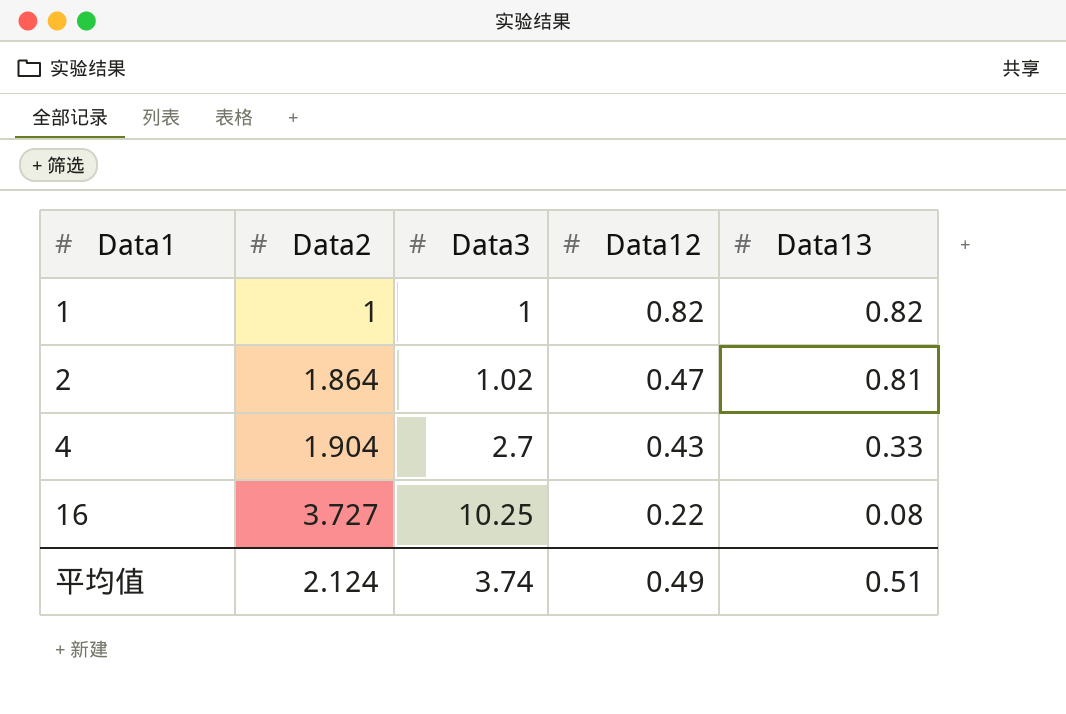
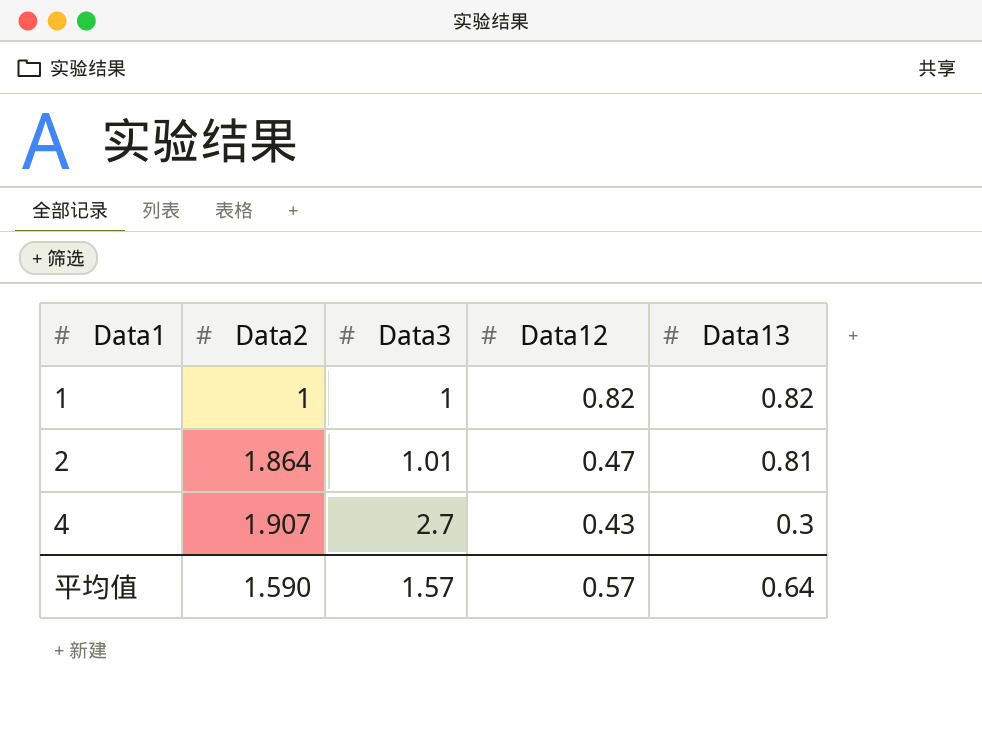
row 16: 3.727 | 10.25 | 0.22 | 0.08 -> none
2 | Data3: 1.02 -> 1.01
4 | Data2: 1.904 -> 1.907
4 | Data13: 0.33 -> 0.3
平均值 | Data2: 2.124 -> 1.590
平均值 | Data3: 3.74 -> 1.57
平均值 | Data12: 0.49 -> 0.57
平均值 | Data13: 0.51 -> 0.64

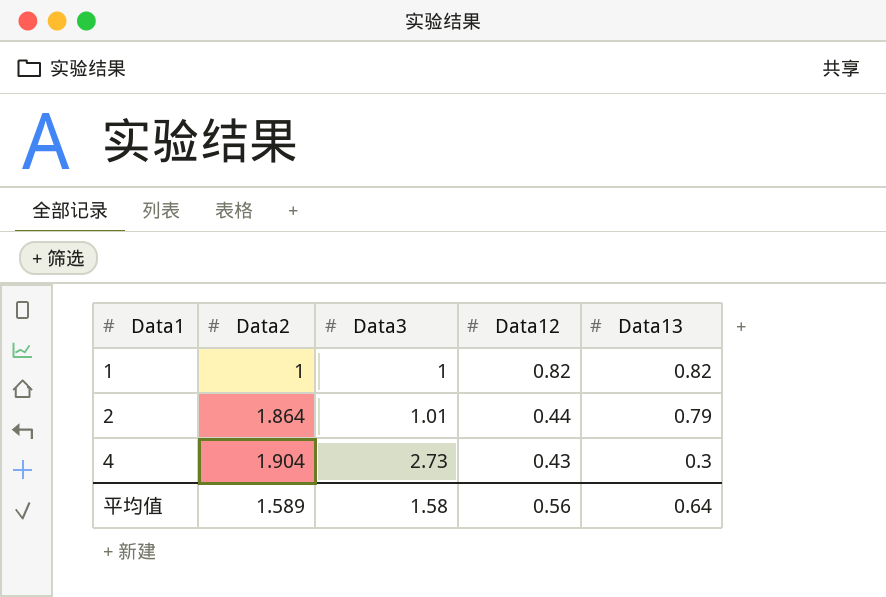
2 | Data12: 0.47 -> 0.44
2 | Data13: 0.81 -> 0.79
4 | Data2: 1.907 -> 1.904
4 | Data3: 2.7 -> 2.73
平均值 | Data2: 1.590 -> 1.589
平均值 | Data3: 1.57 -> 1.58
平均值 | Data12: 0.57 -> 0.56

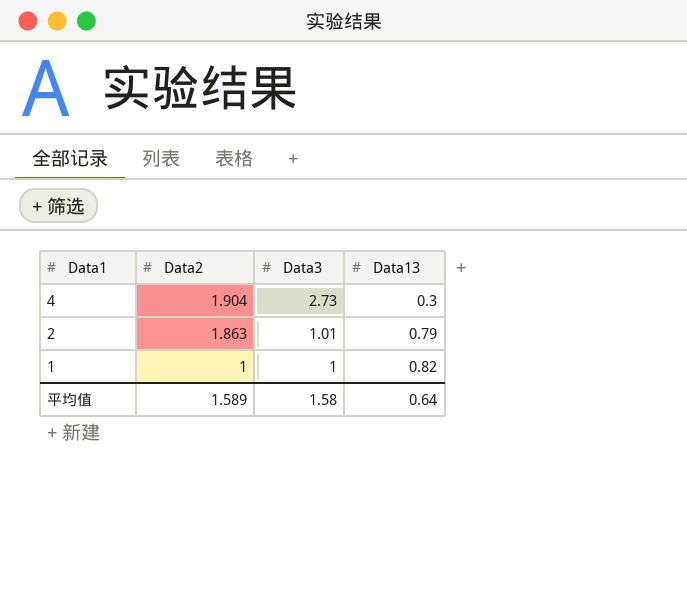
row order: Data1 ascending -> Data1 descending
column Data12 | position: 4 -> none
2 | Data2: 1.864 -> 1.863

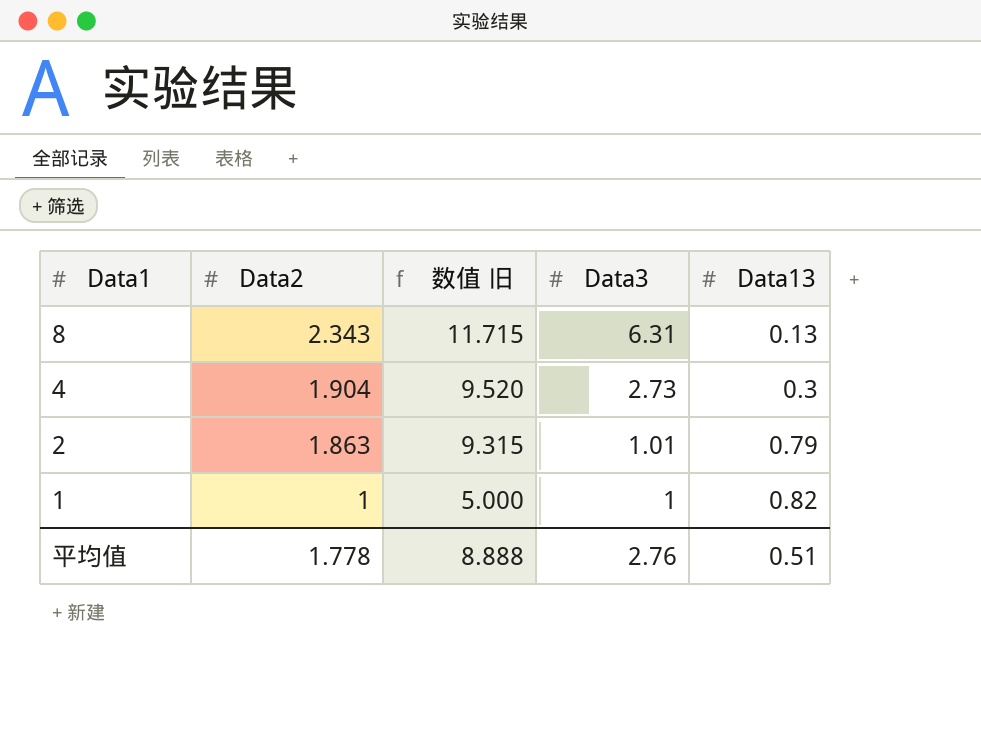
column 数值 旧 | formula: none -> [Data2] * 5
row 8: none -> 2.343 | 11.715 | 6.31 | 0.13
平均值 | Data2: 1.589 -> 1.778
平均值 | Data3: 1.58 -> 2.76
平均值 | Data13: 0.64 -> 0.51

